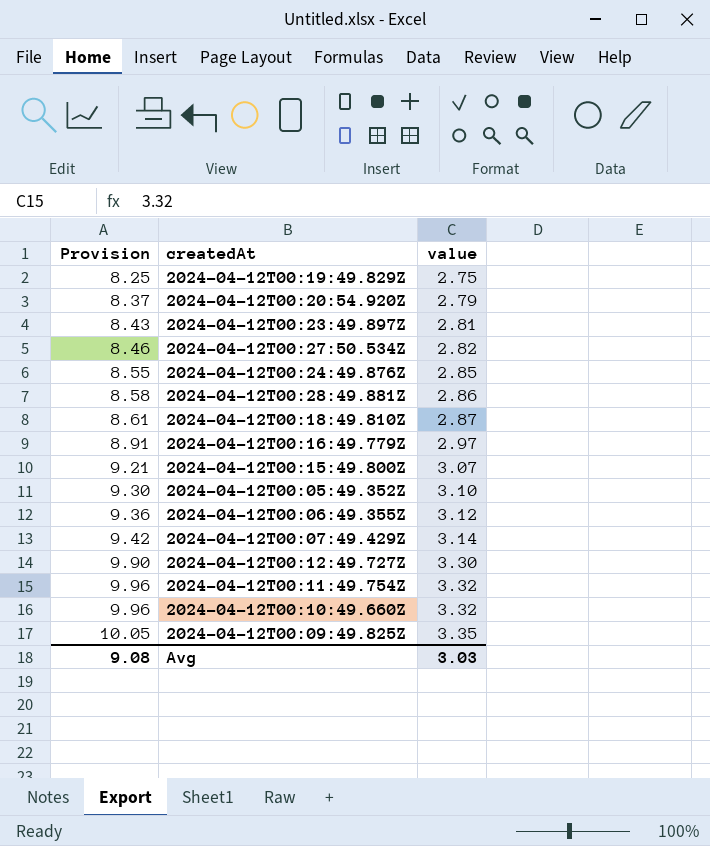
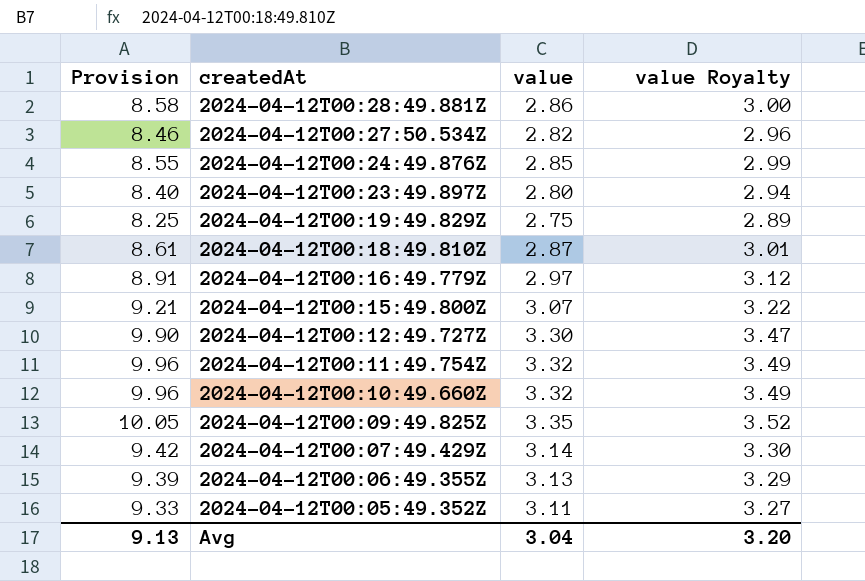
row order: Provision ascending -> createdAt descending
column value Royalty | formula: none -> [value] * 1.05
row 2024-04-12T00:20:54.920Z: 8.37 | 2.79 -> none
2024-04-12T00:23:49.897Z | Provision: 8.43 -> 8.40
2024-04-12T00:23:49.897Z | value: 2.81 -> 2.80
2024-04-12T00:06:49.355Z | Provision: 9.36 -> 9.39
2024-04-12T00:06:49.355Z | value: 3.12 -> 3.13
2024-04-12T00:05:49.352Z | Provision: 9.30 -> 9.33
2024-04-12T00:05:49.352Z | value: 3.10 -> 3.11
Avg | Provision: 9.08 -> 9.13
Avg | value: 3.03 -> 3.04

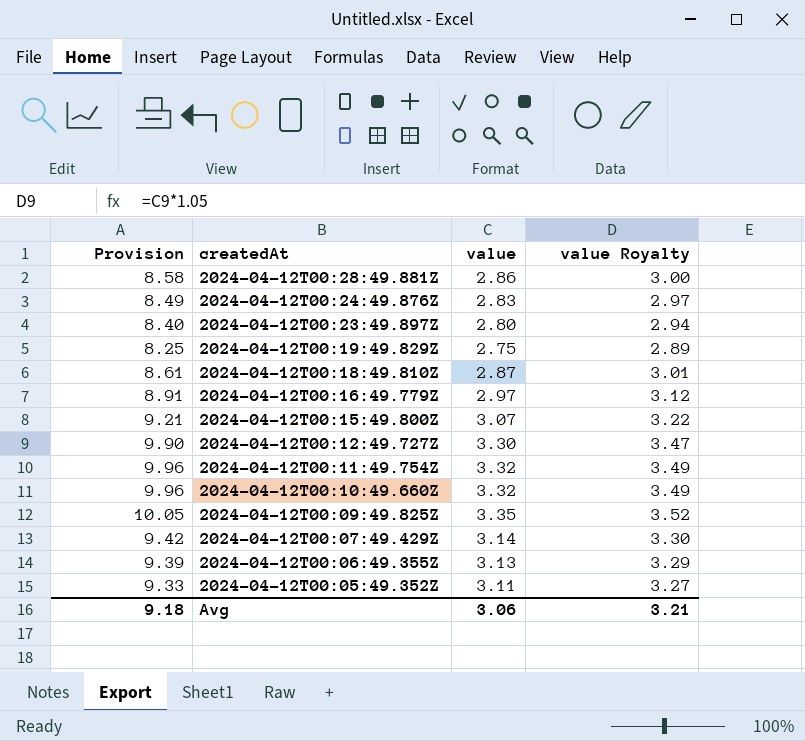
row 2024-04-12T00:27:50.534Z: 8.46 | 2.82 | 2.96 -> none
2024-04-12T00:24:49.876Z | Provision: 8.55 -> 8.49
2024-04-12T00:24:49.876Z | value: 2.85 -> 2.83
2024-04-12T00:24:49.876Z | value Royalty: 2.99 -> 2.97
Avg | Provision: 9.13 -> 9.18
Avg | value: 3.04 -> 3.06
Avg | value Royalty: 3.20 -> 3.21

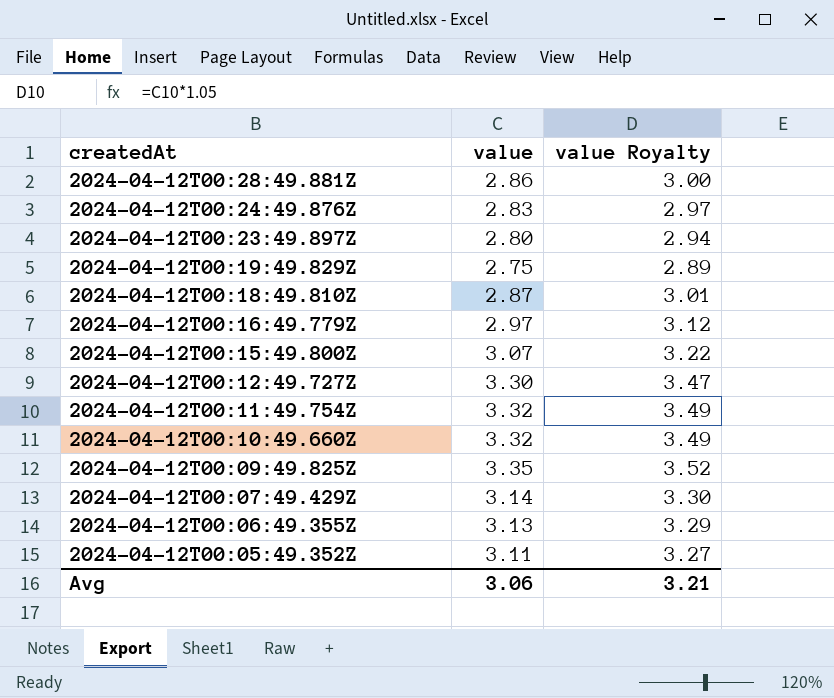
column Provision | formula: [value] * 3 -> none

